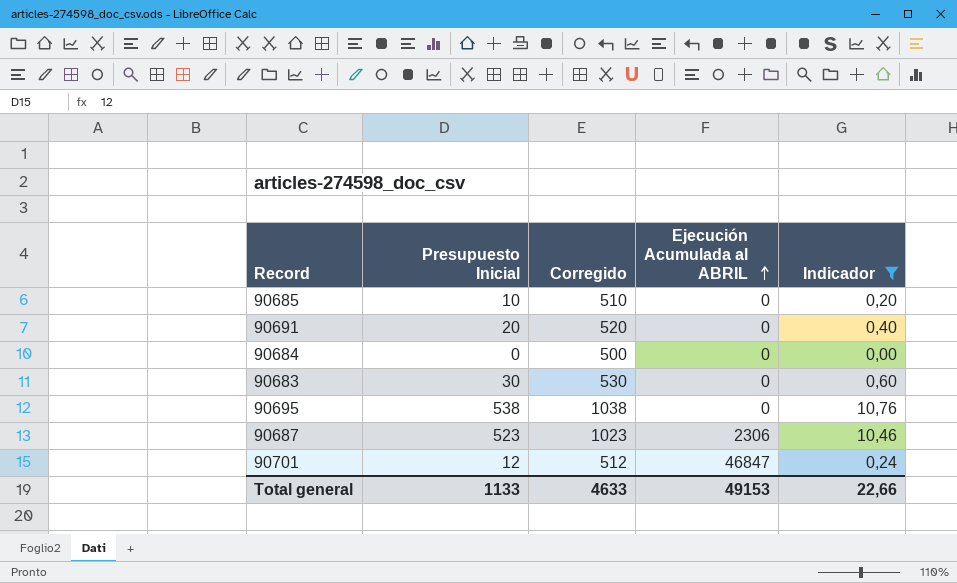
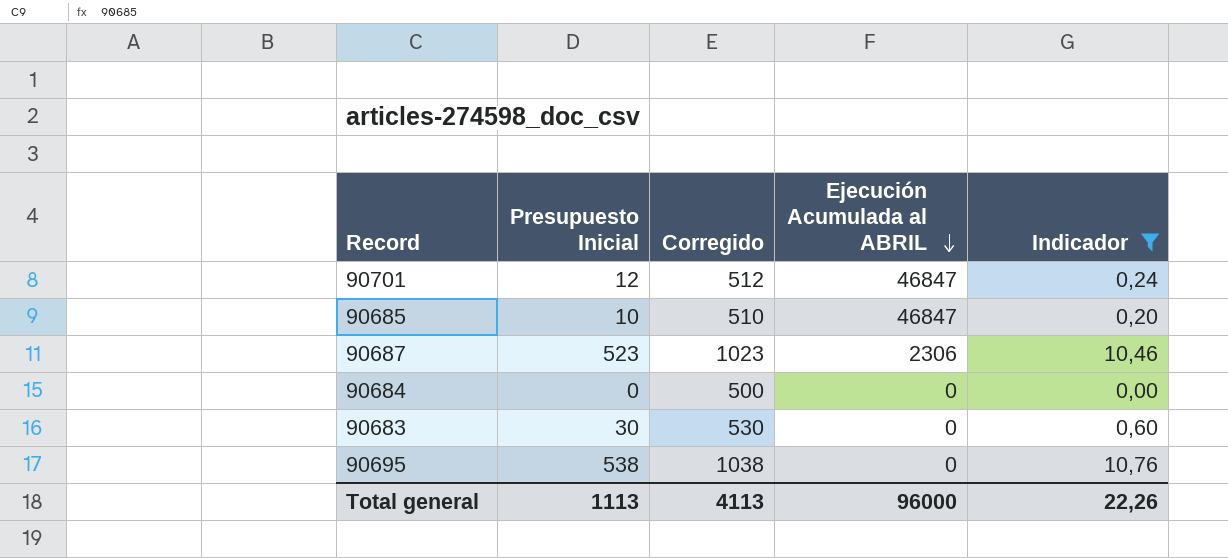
row order: Ejecución Acumulada al ABRIL ascending -> Ejecución Acumulada al ABRIL descending
row 90691: 20 | 520 | 0 | 0,40 -> none
90685 | Ejecución Acumulada al ABRIL: 0 -> 46847
Total general | Presupuesto Inicial: 1133 -> 1113
Total general | Corregido: 4633 -> 4113
Total general | Ejecución Acumulada al ABRIL: 49153 -> 96000
Total general | Indicador: 22,66 -> 22,26

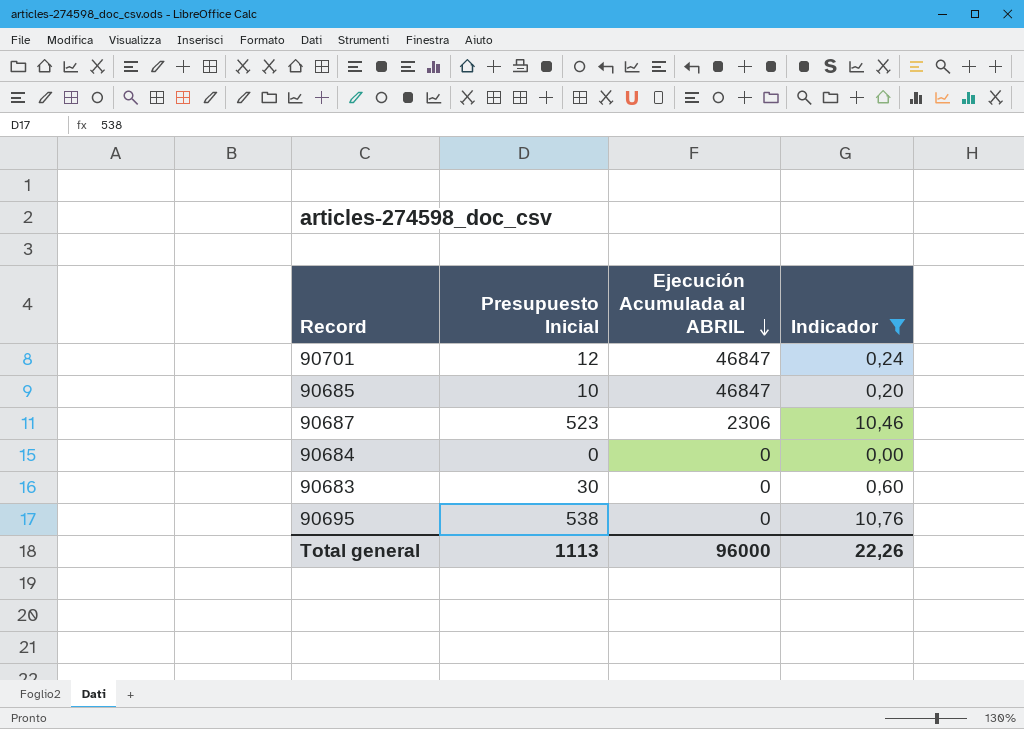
column Corregido | formula: [Presupuesto Inicial] + 500 -> none

